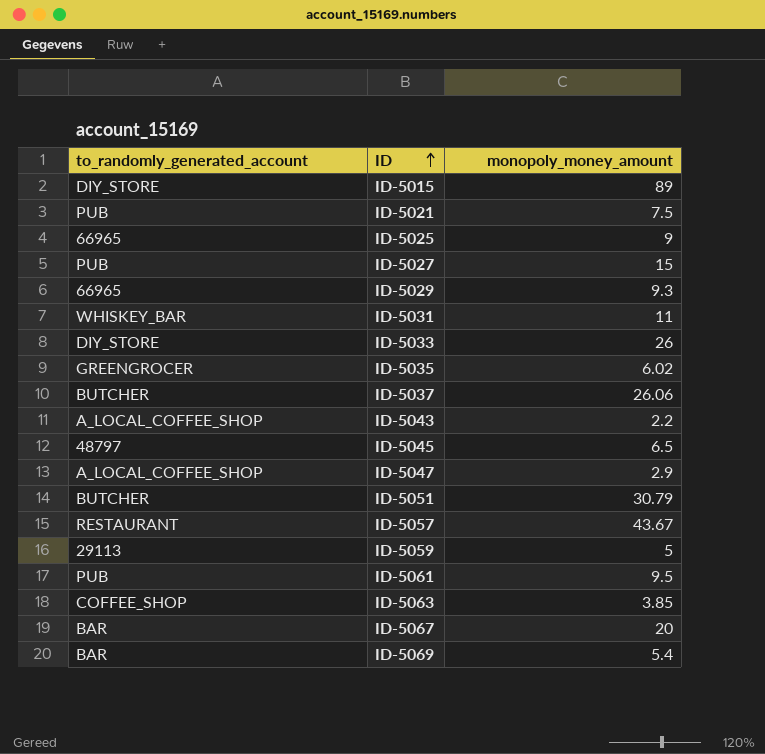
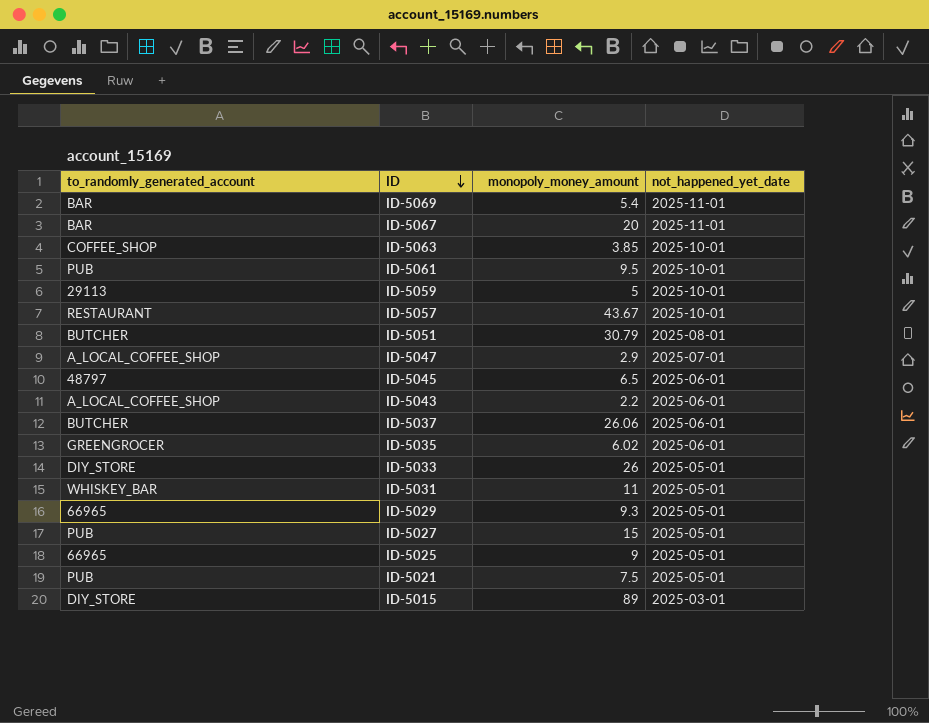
row order: ID ascending -> ID descending
column not_happened_yet_date | position: none -> 4

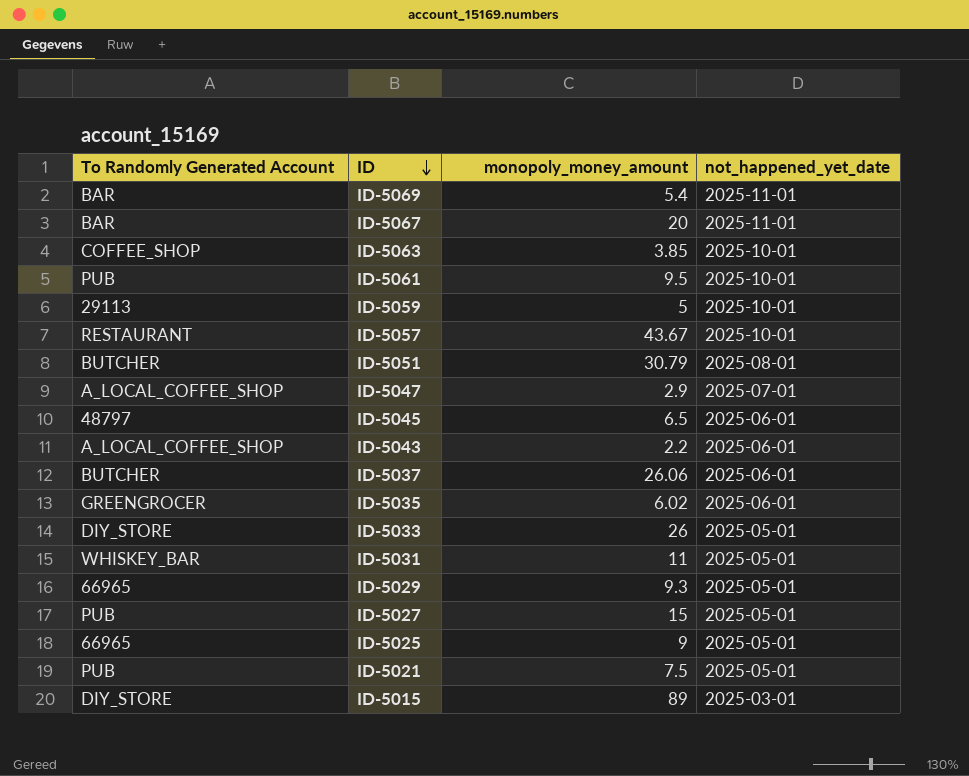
column name: to_randomly_generated_account -> To Randomly Generated Account

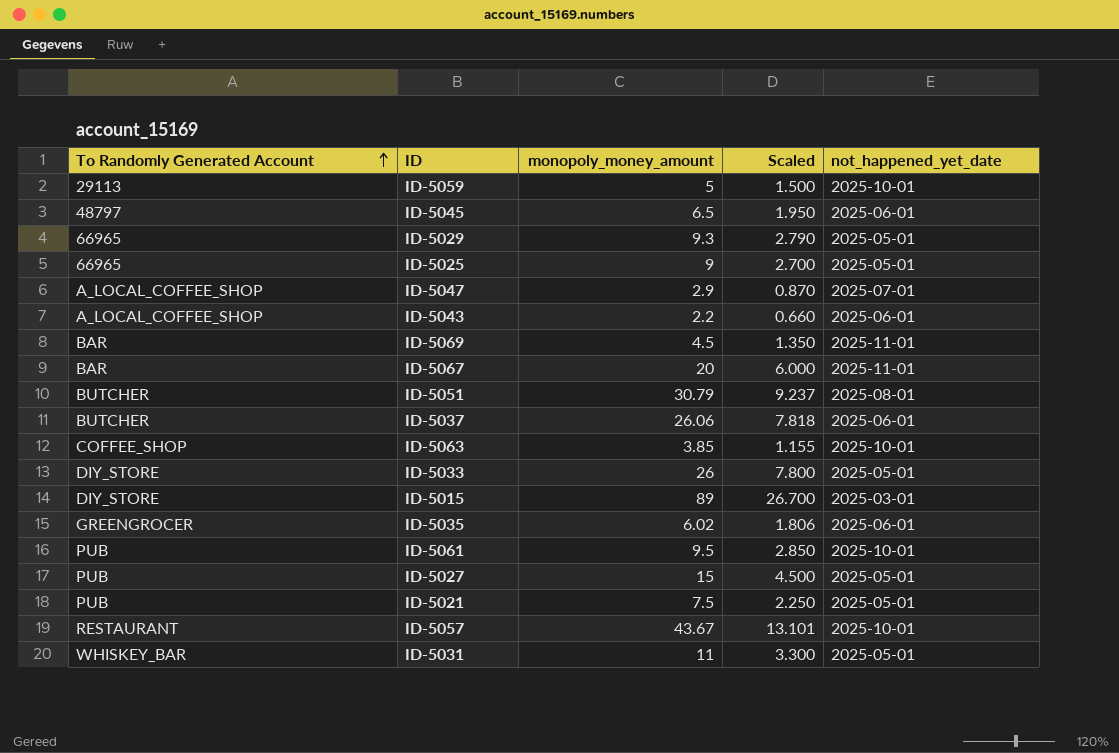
row order: ID descending -> To Randomly Generated Account ascending
column Scaled | formula: none -> [monopoly_money_amount] * 0.3
ID-5069 | monopoly_money_amount: 5.4 -> 4.5

